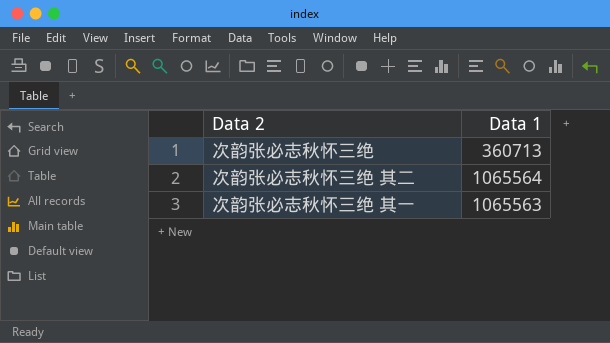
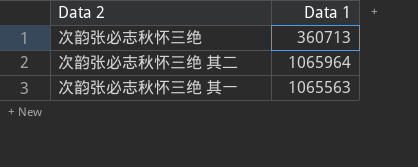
次韵张必志秋怀三绝 其二 | Data 1: 1065564 -> 1065964

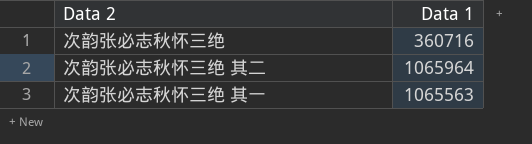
次韵张必志秋怀三绝 | Data 1: 360713 -> 360716

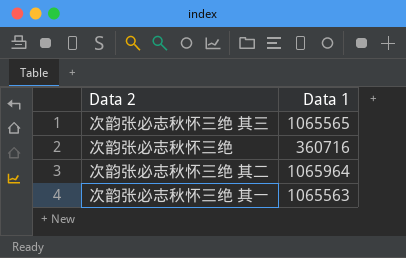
row 次韵张必志秋怀三绝 其三: none -> 1065565

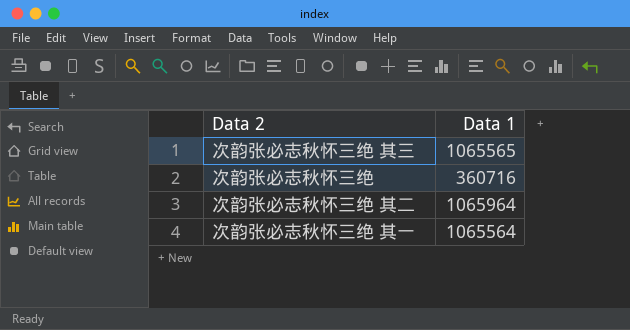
次韵张必志秋怀三绝 其一 | Data 1: 1065563 -> 1065564

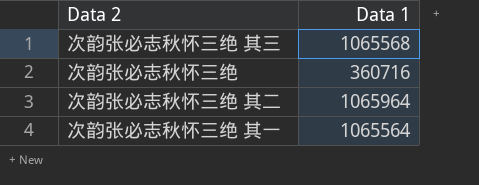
次韵张必志秋怀三绝 其三 | Data 1: 1065565 -> 1065568

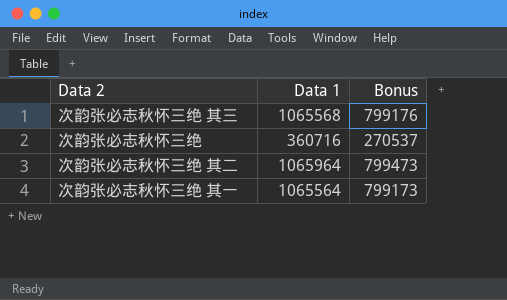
column Bonus | formula: none -> [Data 1] * 0.75

